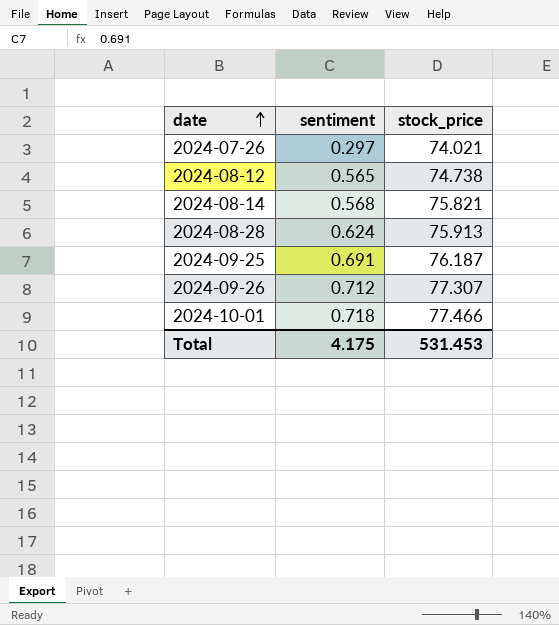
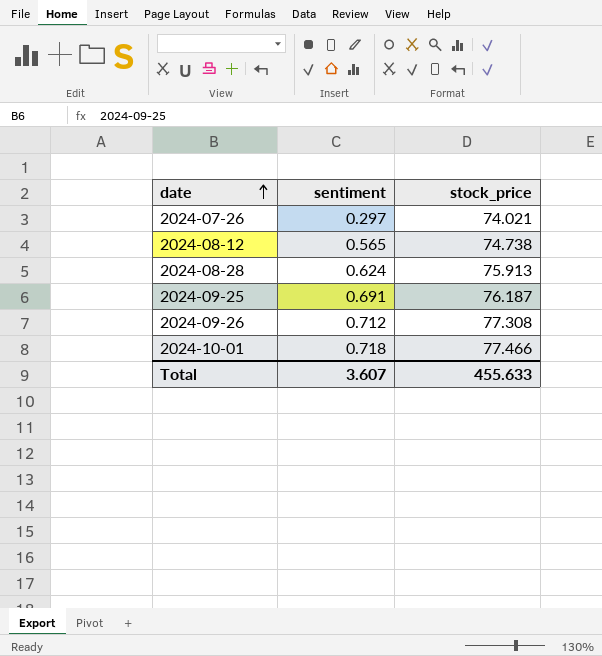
row 2024-08-14: 0.568 | 75.821 -> none
2024-09-26 | stock_price: 77.307 -> 77.308
Total | sentiment: 4.175 -> 3.607
Total | stock_price: 531.453 -> 455.633

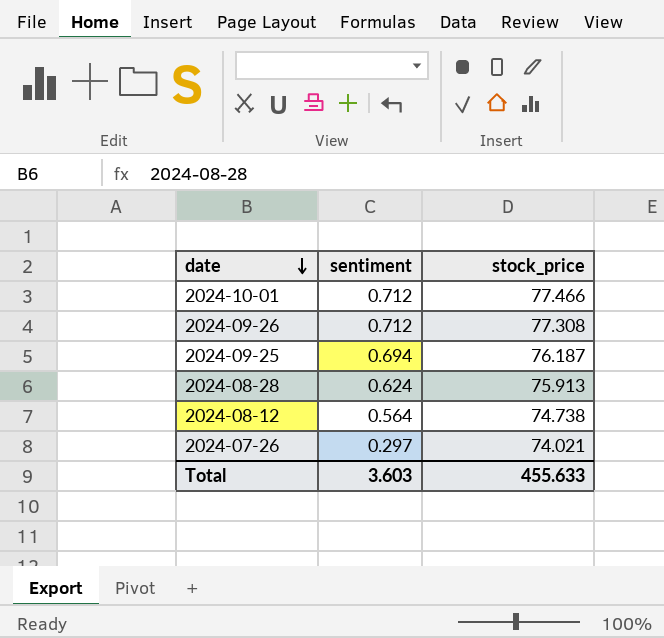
row order: date ascending -> date descending
2024-10-01 | sentiment: 0.718 -> 0.712
2024-09-25 | sentiment: 0.691 -> 0.694
2024-08-12 | sentiment: 0.565 -> 0.564
Total | sentiment: 3.607 -> 3.603

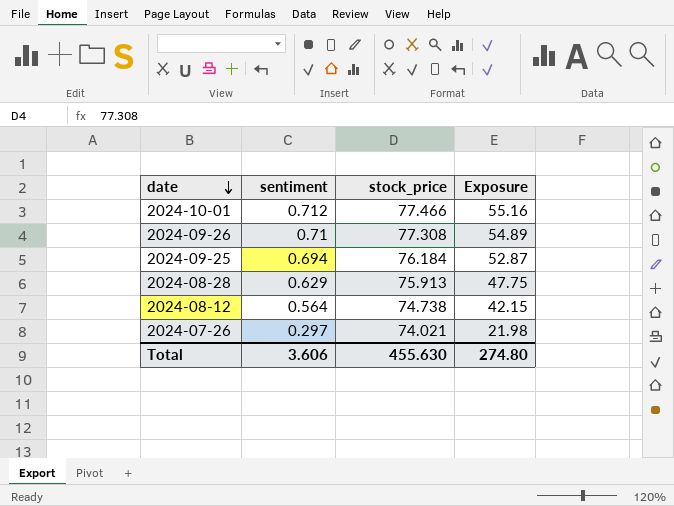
column Exposure | formula: none -> [sentiment] * [stock_price]
2024-09-26 | sentiment: 0.712 -> 0.71
2024-09-25 | stock_price: 76.187 -> 76.184
2024-08-28 | sentiment: 0.624 -> 0.629
Total | sentiment: 3.603 -> 3.606
Total | stock_price: 455.633 -> 455.630

